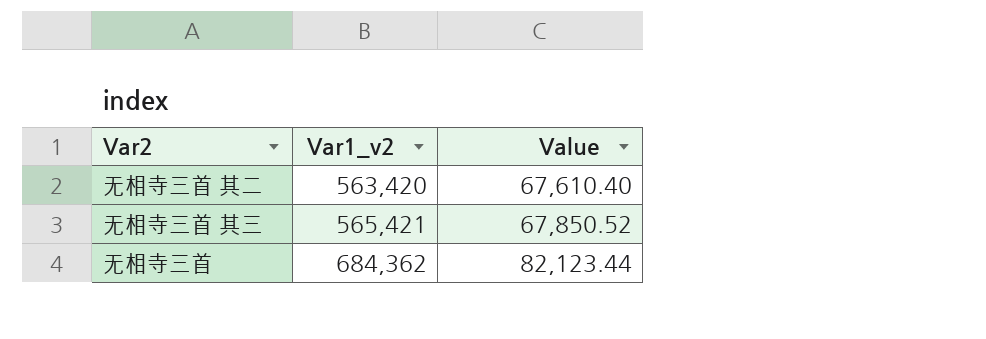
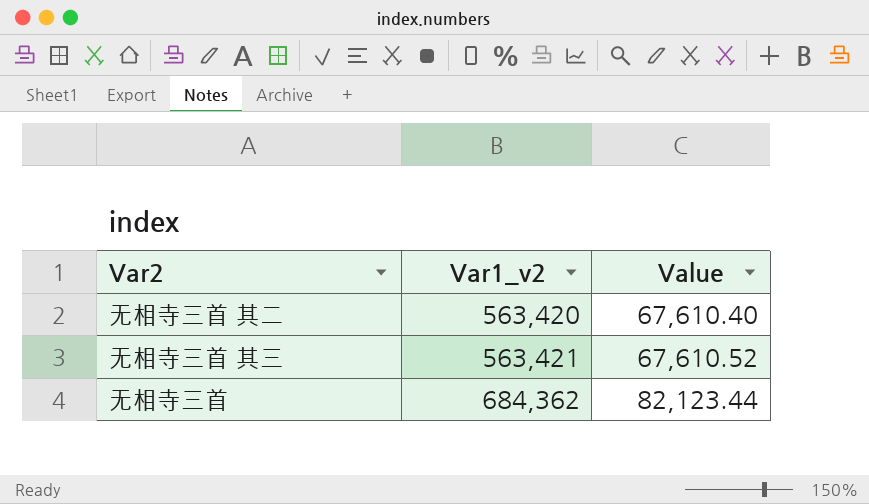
无相寺三首 其三 | Var1_v2: 565,421 -> 563,421
无相寺三首 其三 | Value: 67,850.52 -> 67,610.52

